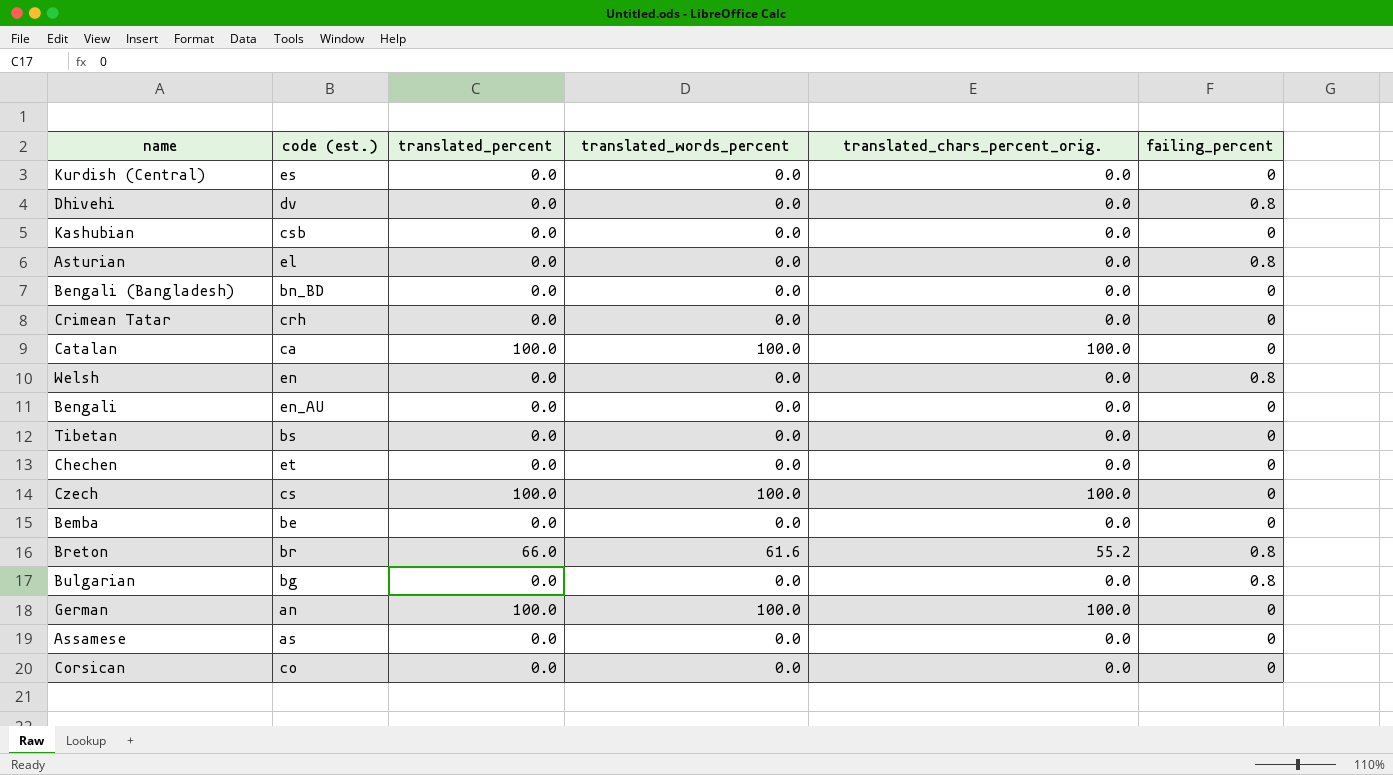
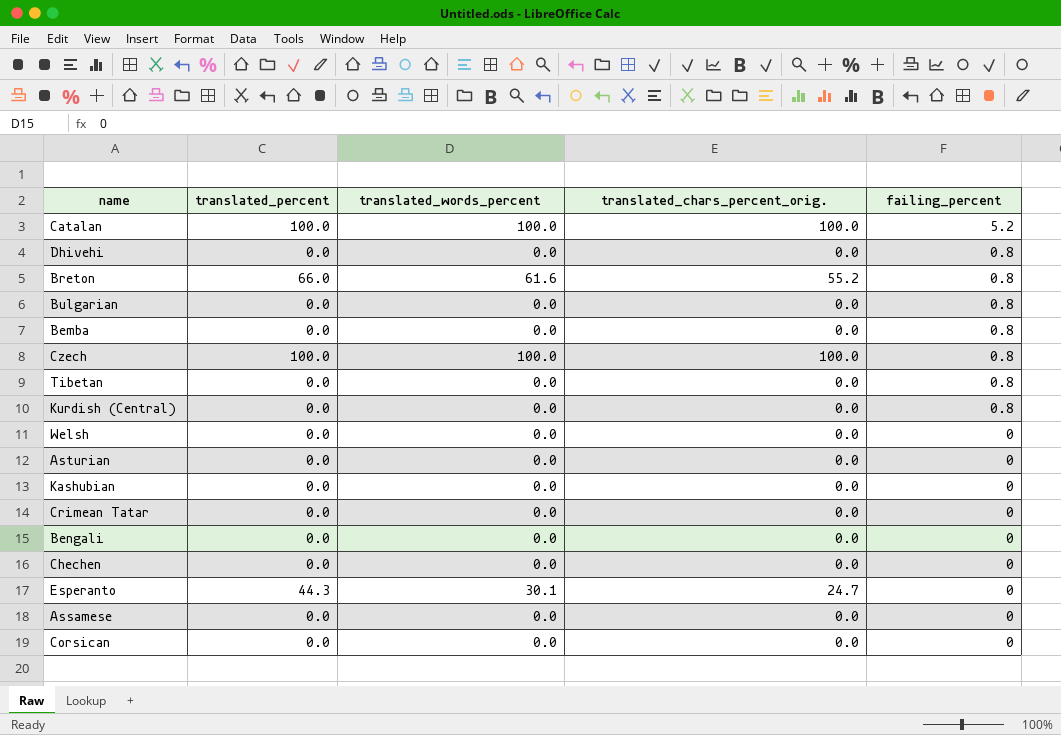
row order: none -> failing_percent descending
column code (est.) | position: 2 -> none
row Bengali (Bangladesh): bn_BD | 0.0 | 0.0 | 0.0 | 0 -> none
row German: an | 100.0 | 100.0 | 100.0 | 0 -> none
Catalan | failing_percent: 0 -> 5.2
Bemba | failing_percent: 0 -> 0.8
Czech | failing_percent: 0 -> 0.8
Tibetan | failing_percent: 0 -> 0.8
Kurdish (Central) | failing_percent: 0 -> 0.8
Welsh | failing_percent: 0.8 -> 0
Asturian | failing_percent: 0.8 -> 0
row Esperanto: none -> 44.3 | 30.1 | 24.7 | 0

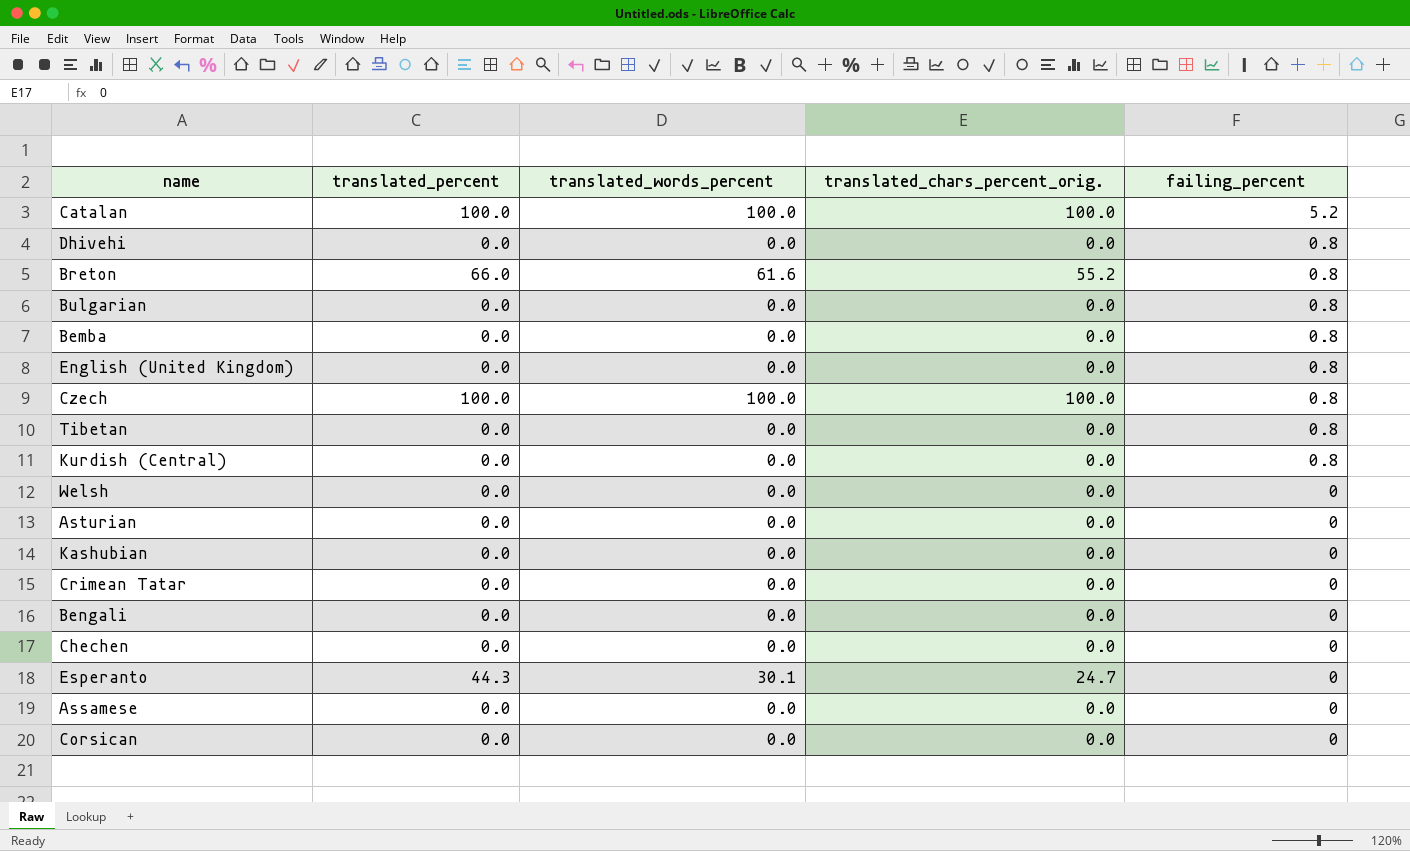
row English (United Kingdom): none -> 0.0 | 0.0 | 0.0 | 0.8

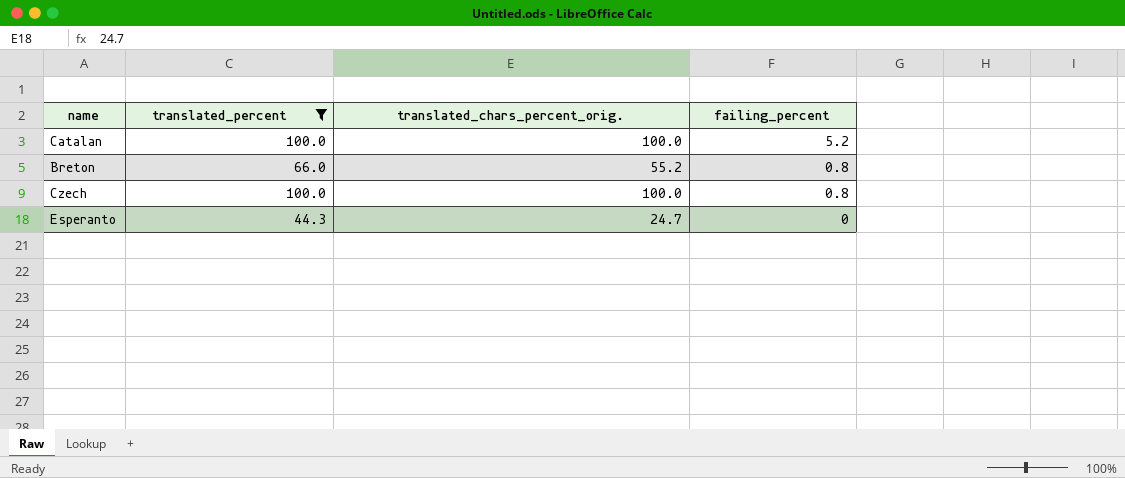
filter: none -> translated_percent != 0.0
column translated_words_percent | position: 3 -> none

